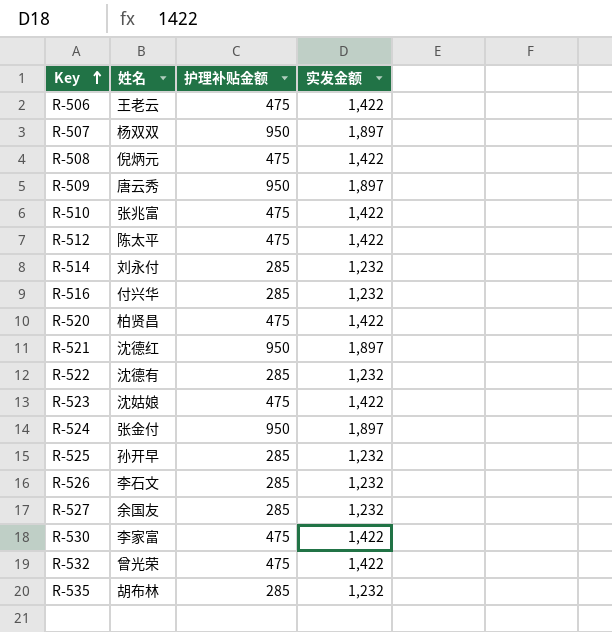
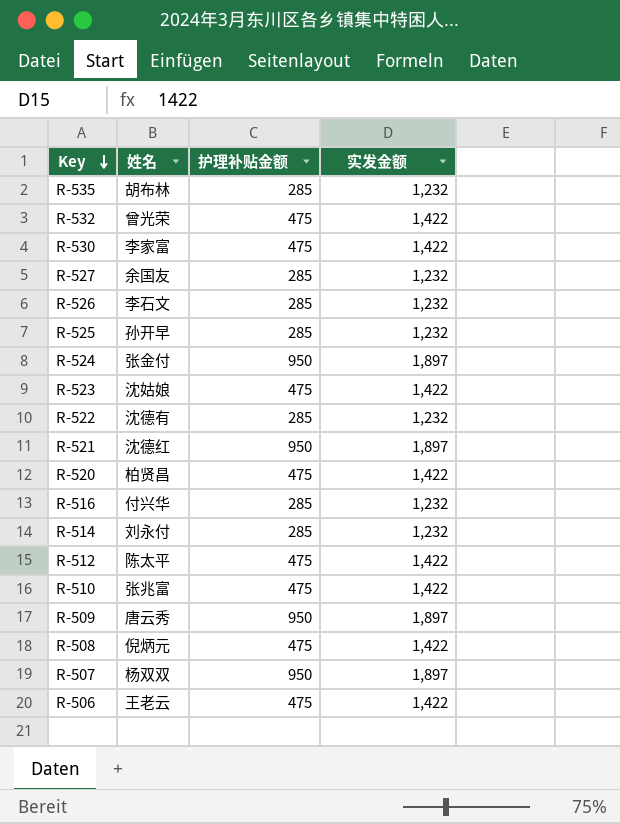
row order: Key ascending -> Key descending

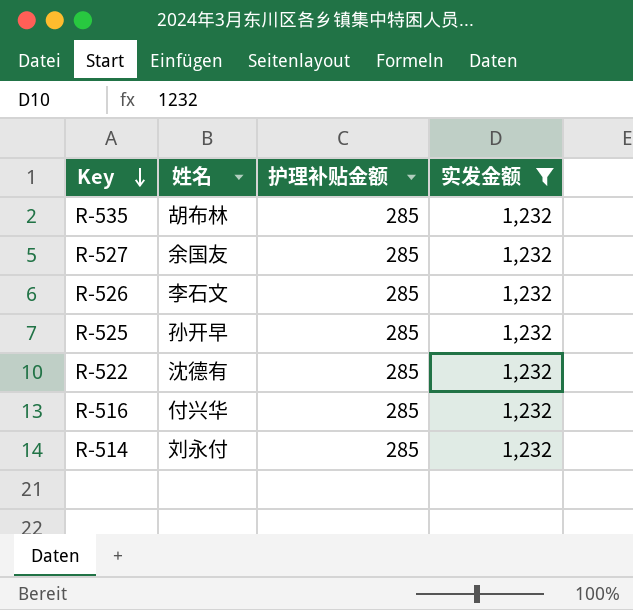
filter: none -> 实发金额 = 1,232

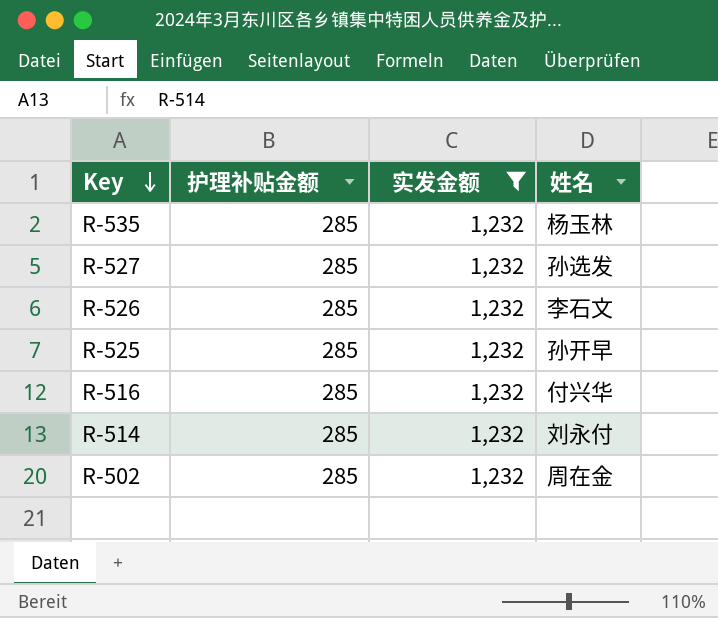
column 姓名 | position: 2 -> 4
row R-522: 沈德有 | 285 | 1,232 -> none
R-535 | 姓名: 胡布林 -> 杨玉林
R-527 | 姓名: 余国友 -> 孙选发
row R-502: none -> 285 | 1,232 | 周在金

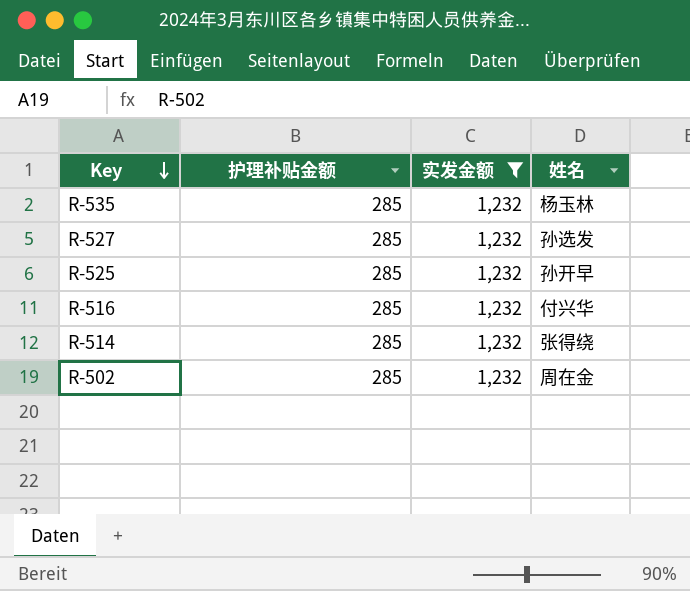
row R-526: 285 | 1,232 | 李石文 -> none
R-514 | 姓名: 刘永付 -> 张得绕

